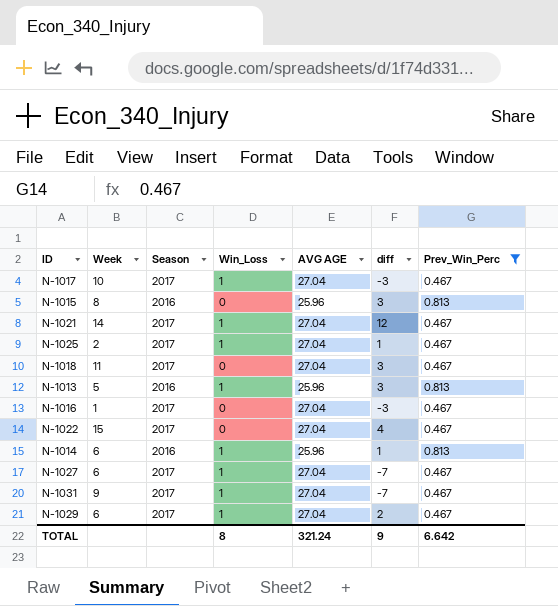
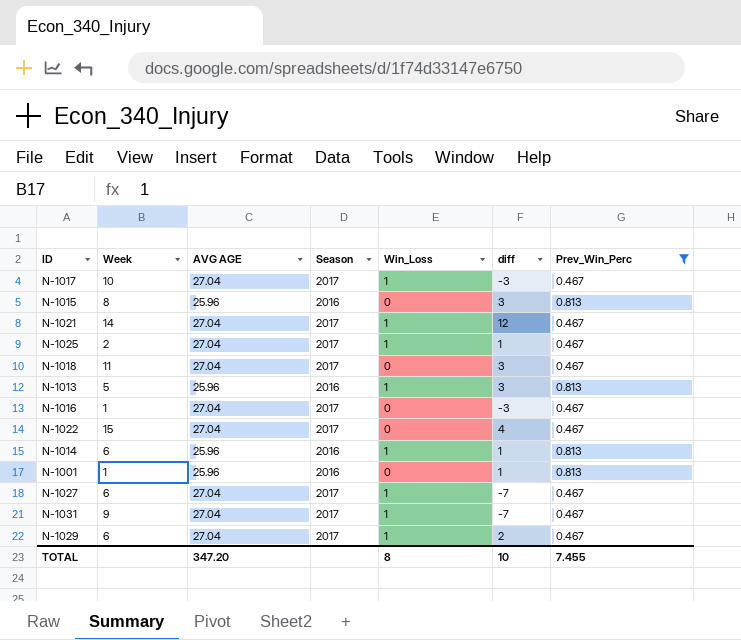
column AVG AGE | position: 5 -> 3
row N-1001: none -> 1 | 25.96 | 2016 | 0 | 1 | 0.813
TOTAL | AVG AGE: 321.24 -> 347.20
TOTAL | diff: 9 -> 10
TOTAL | Prev_Win_Perc: 6.642 -> 7.455

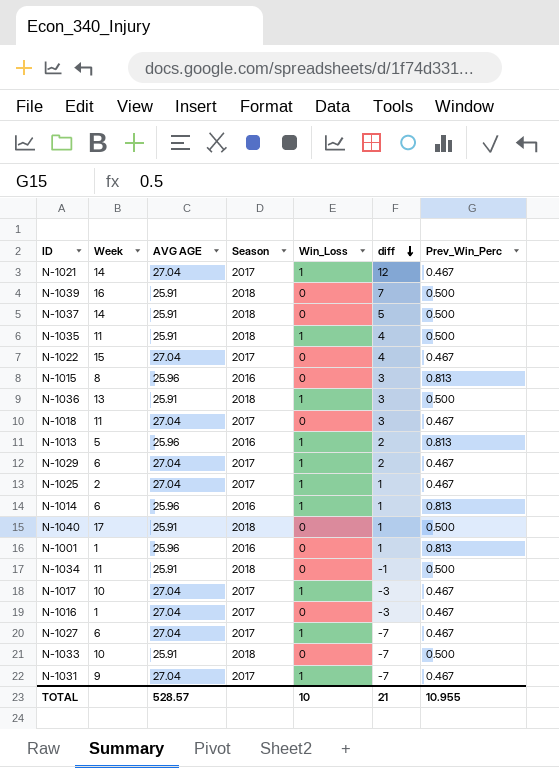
filter: Prev_Win_Perc != 0.500 -> none
row order: none -> diff descending
N-1013 | diff: 3 -> 2
TOTAL | AVG AGE: 347.20 -> 528.57
TOTAL | Win_Loss: 8 -> 10
TOTAL | diff: 10 -> 21
TOTAL | Prev_Win_Perc: 7.455 -> 10.955

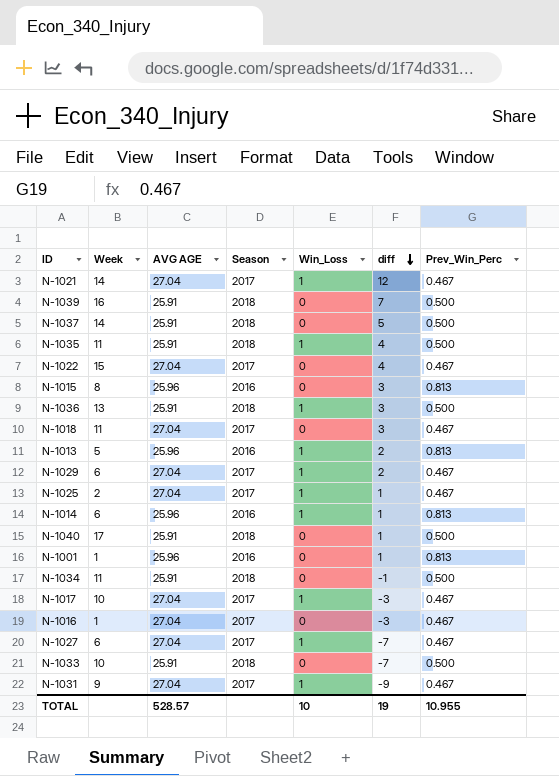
N-1031 | diff: -7 -> -9
TOTAL | diff: 21 -> 19

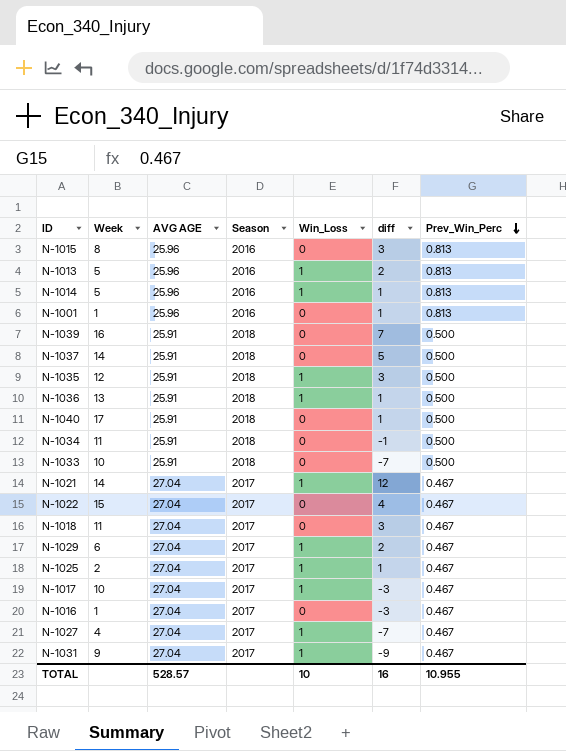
row order: diff descending -> Prev_Win_Perc descending
N-1014 | Week: 6 -> 5
N-1035 | Week: 11 -> 12
N-1035 | diff: 4 -> 3
N-1036 | diff: 3 -> 1
N-1027 | Week: 6 -> 4
TOTAL | diff: 19 -> 16

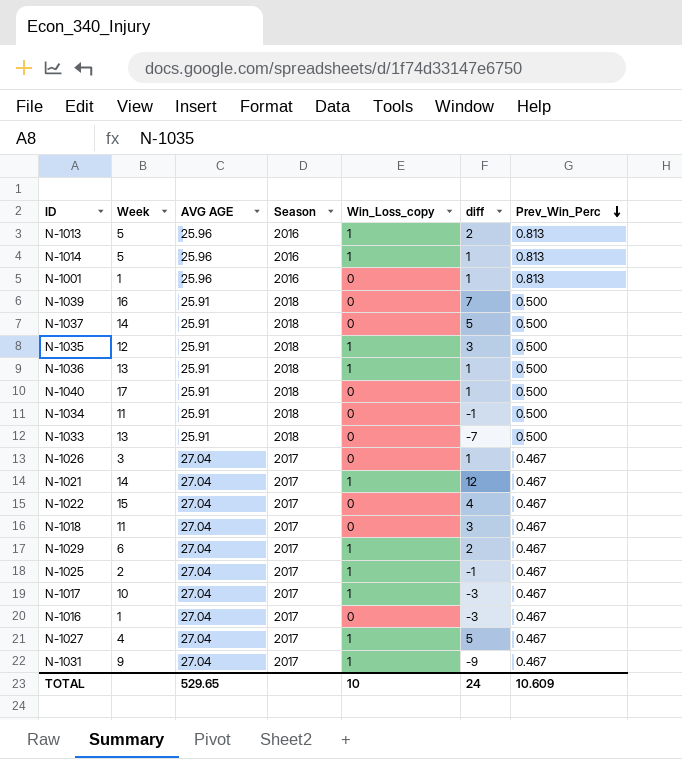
column name: Win_Loss -> Win_Loss_copy
row N-1015: 8 | 25.96 | 2016 | 0 | 3 | 0.813 -> none
N-1033 | Week: 10 -> 13
row N-1026: none -> 3 | 27.04 | 2017 | 0 | 1 | 0.467
N-1025 | diff: 1 -> -1
N-1027 | diff: -7 -> 5
TOTAL | AVG AGE: 528.57 -> 529.65
TOTAL | diff: 16 -> 24
TOTAL | Prev_Win_Perc: 10.955 -> 10.609

